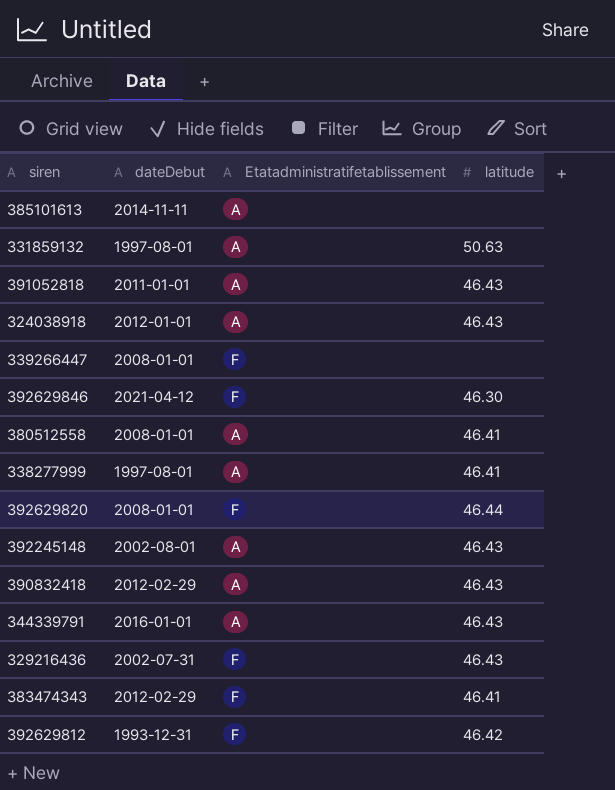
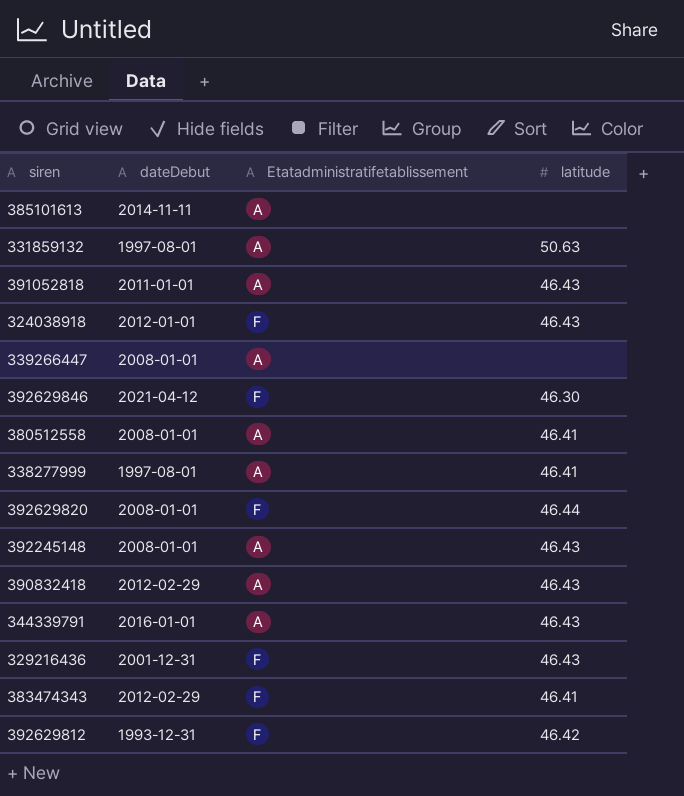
324038918 | Etatadministratifetablissement: A -> F
339266447 | Etatadministratifetablissement: F -> A
392245148 | dateDebut: 2002-08-01 -> 2008-01-01
329216436 | dateDebut: 2002-07-31 -> 2001-12-31

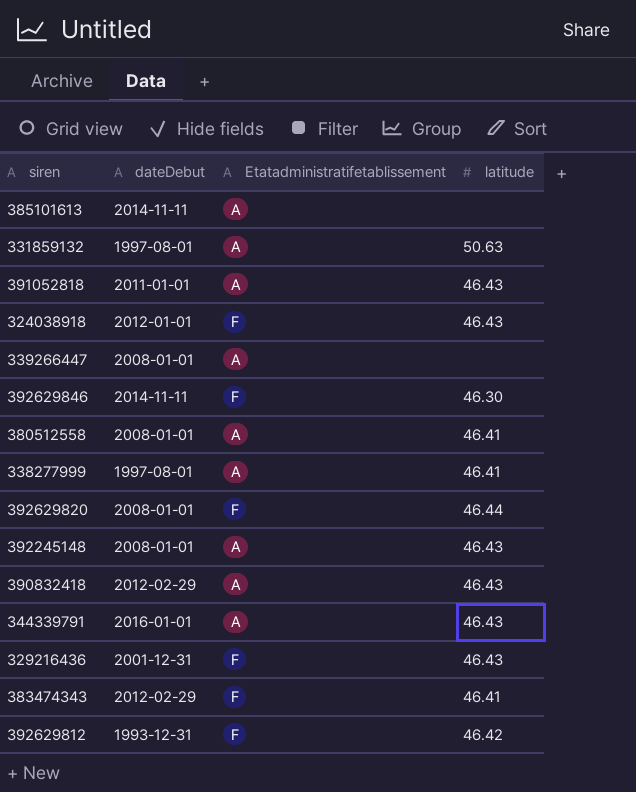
392629846 | dateDebut: 2021-04-12 -> 2014-11-11

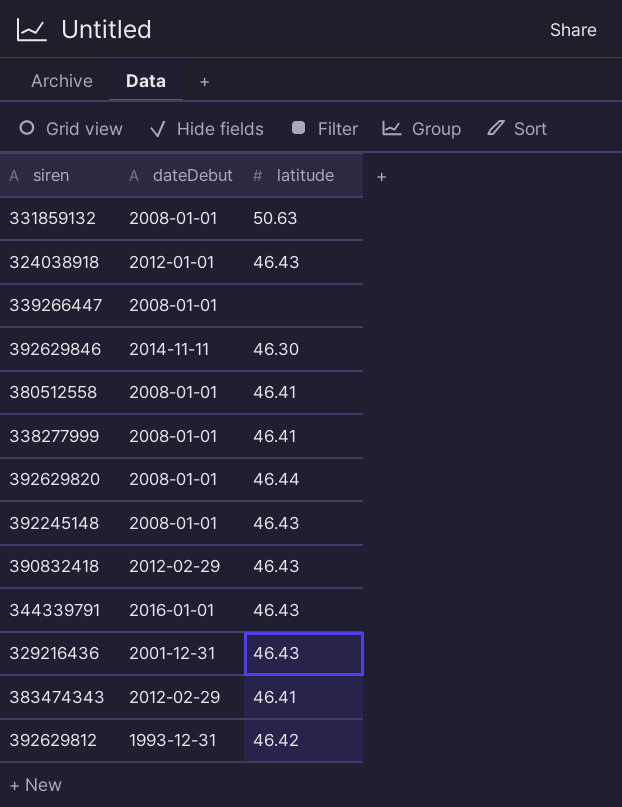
column Etatadministratifetablissement | position: 3 -> none
row 385101613: 2014-11-11 | A | none -> none
row 391052818: 2011-01-01 | A | 46.43 -> none
331859132 | dateDebut: 1997-08-01 -> 2008-01-01
338277999 | dateDebut: 1997-08-01 -> 2008-01-01

